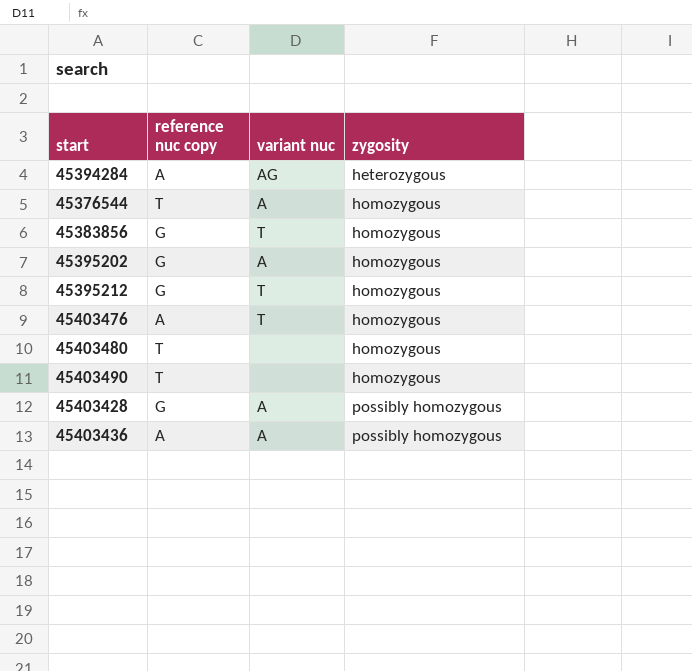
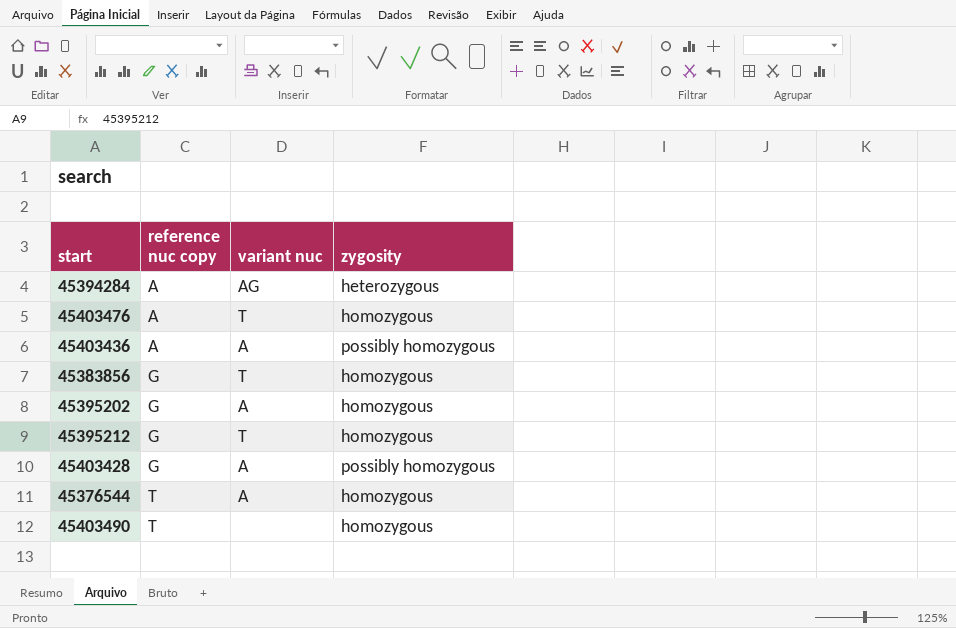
row order: zygosity ascending -> reference nuc copy ascending
row 45403480: T | none | homozygous -> none

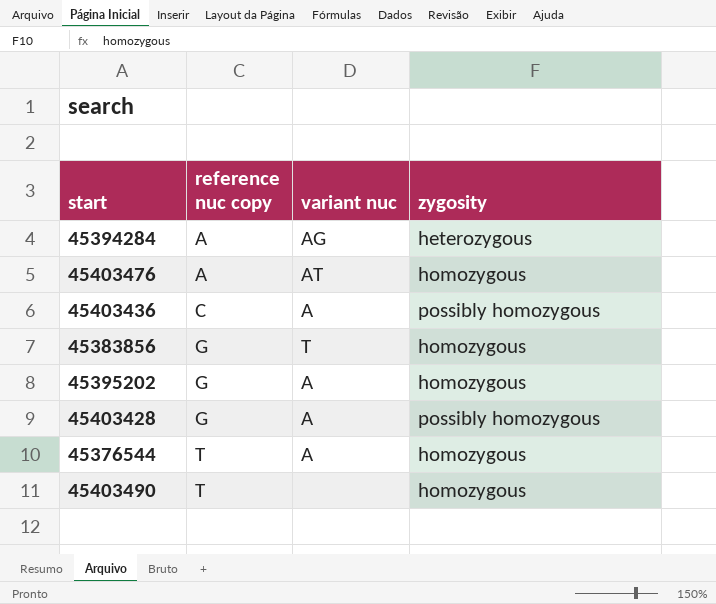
row 45395212: G | T | homozygous -> none
45403476 | variant nuc: T -> AT
45403436 | reference nuc copy: A -> C

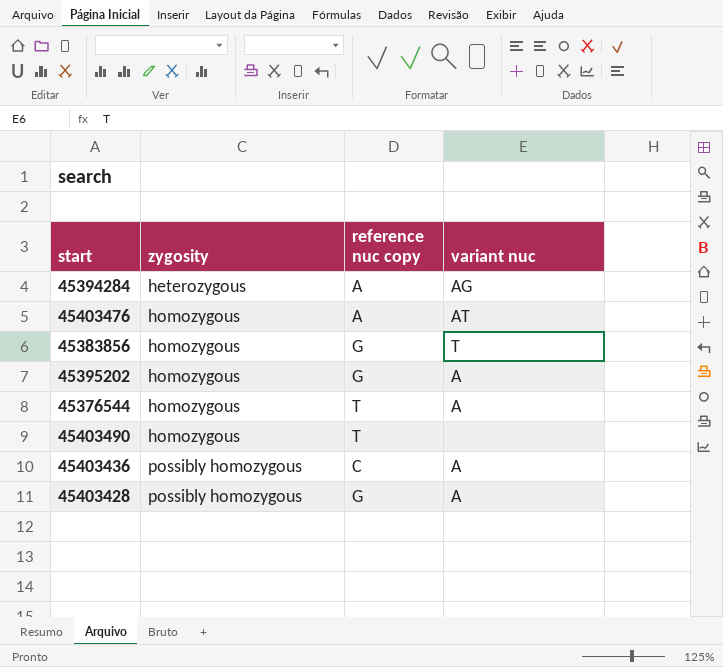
row order: reference nuc copy ascending -> zygosity ascending
column zygosity | position: 4 -> 2

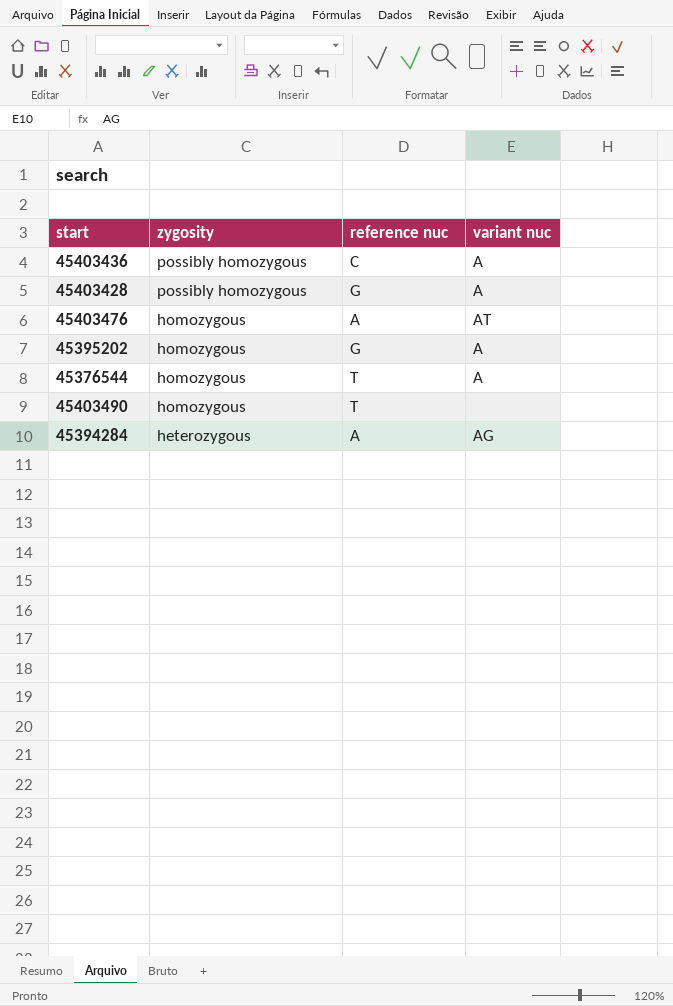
row order: zygosity ascending -> zygosity descending
column name: reference nuc copy -> reference nuc
row 45383856: homozygous | G | T -> none

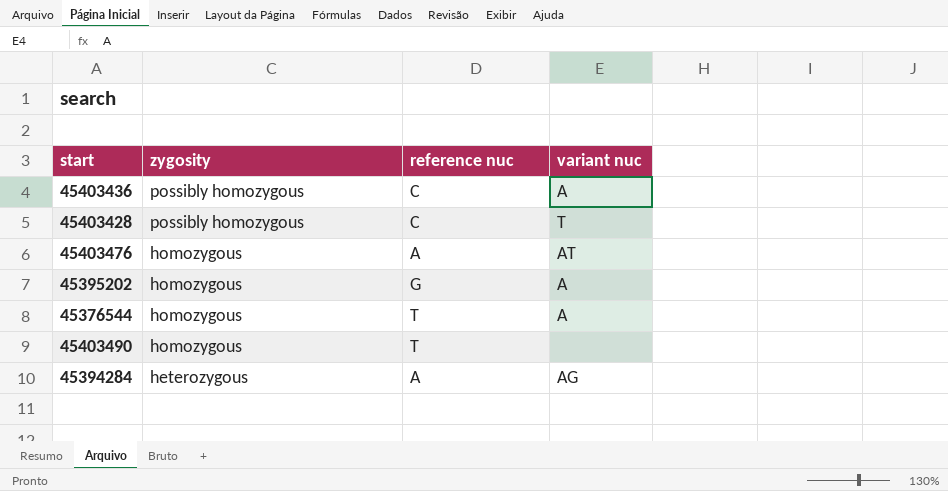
45403428 | reference nuc: G -> C
45403428 | variant nuc: A -> T

